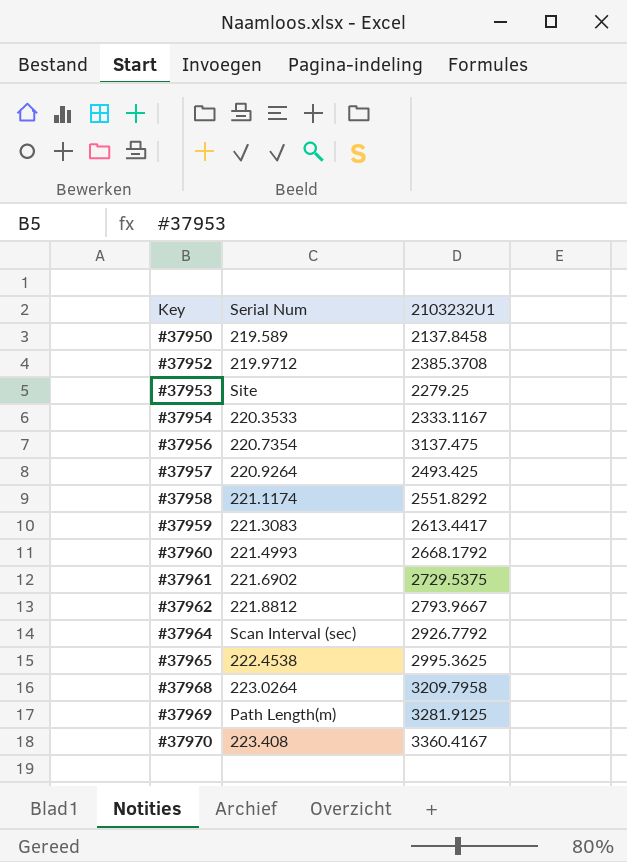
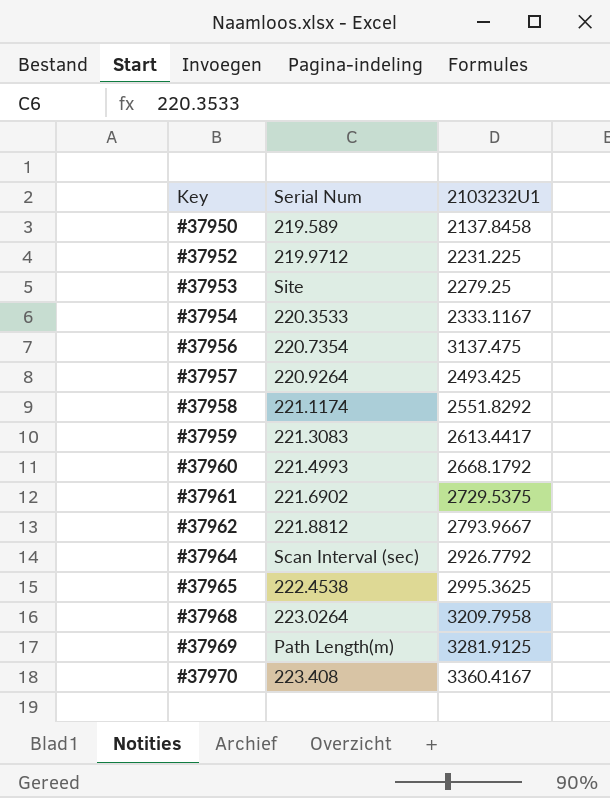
#37952 | 2103232U1: 2385.3708 -> 2231.225

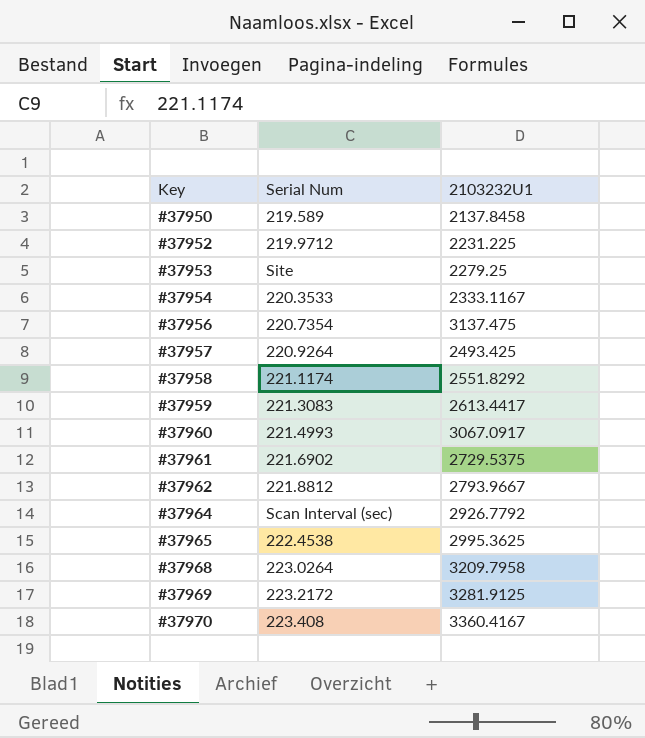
#37960 | 2103232U1: 2668.1792 -> 3067.0917
#37969 | Serial Num: Path Length(m) -> 223.2172

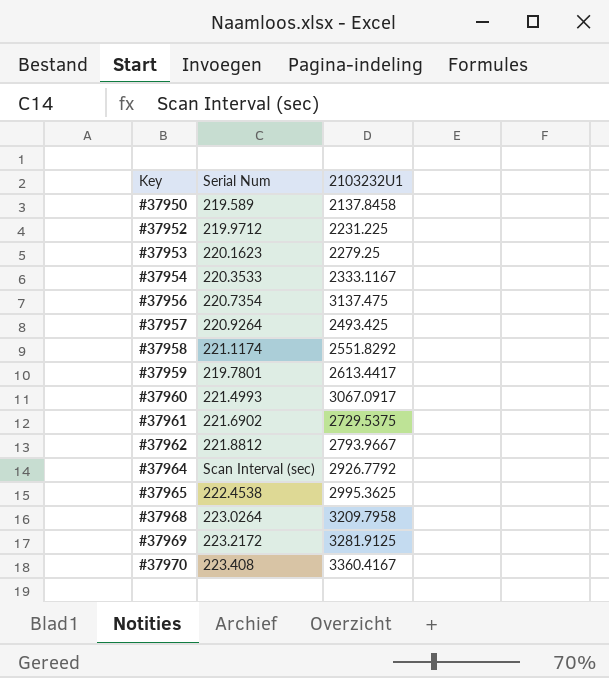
#37953 | Serial Num: Site -> 220.1623
#37959 | Serial Num: 221.3083 -> 219.7801

